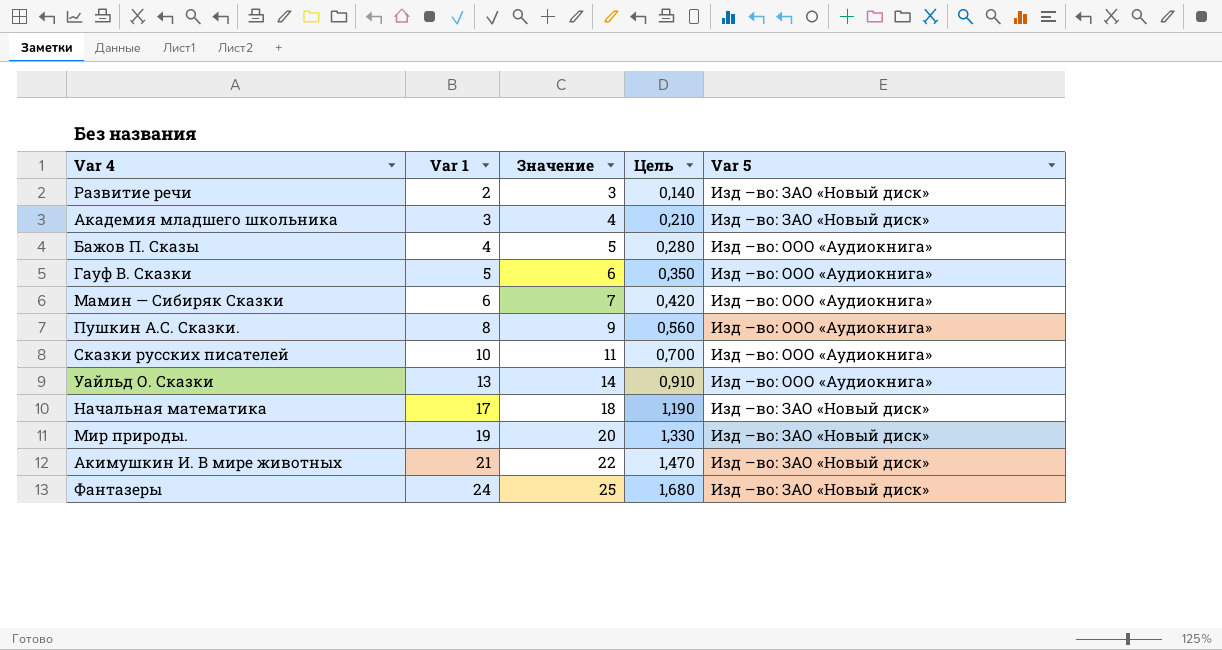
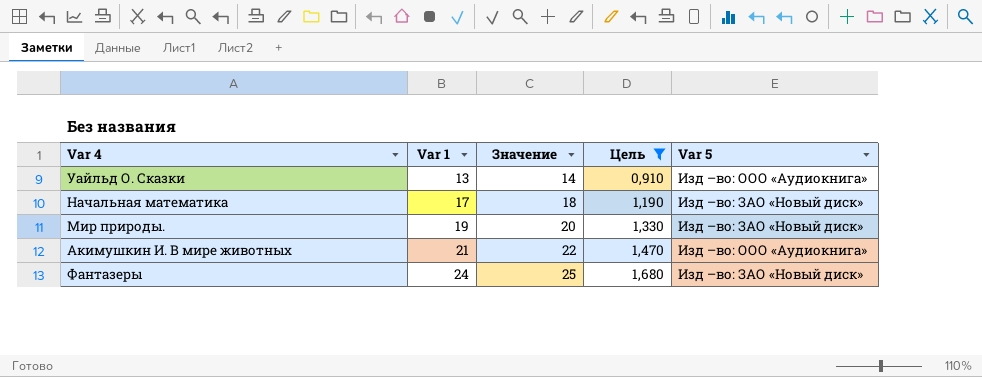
filter: none -> Цель >= 0,910
Акимушкин И. В мире животных | Var 5: Изд –во: ЗАО «Новый диск» -> Изд –во: ООО «Аудиокнига»

